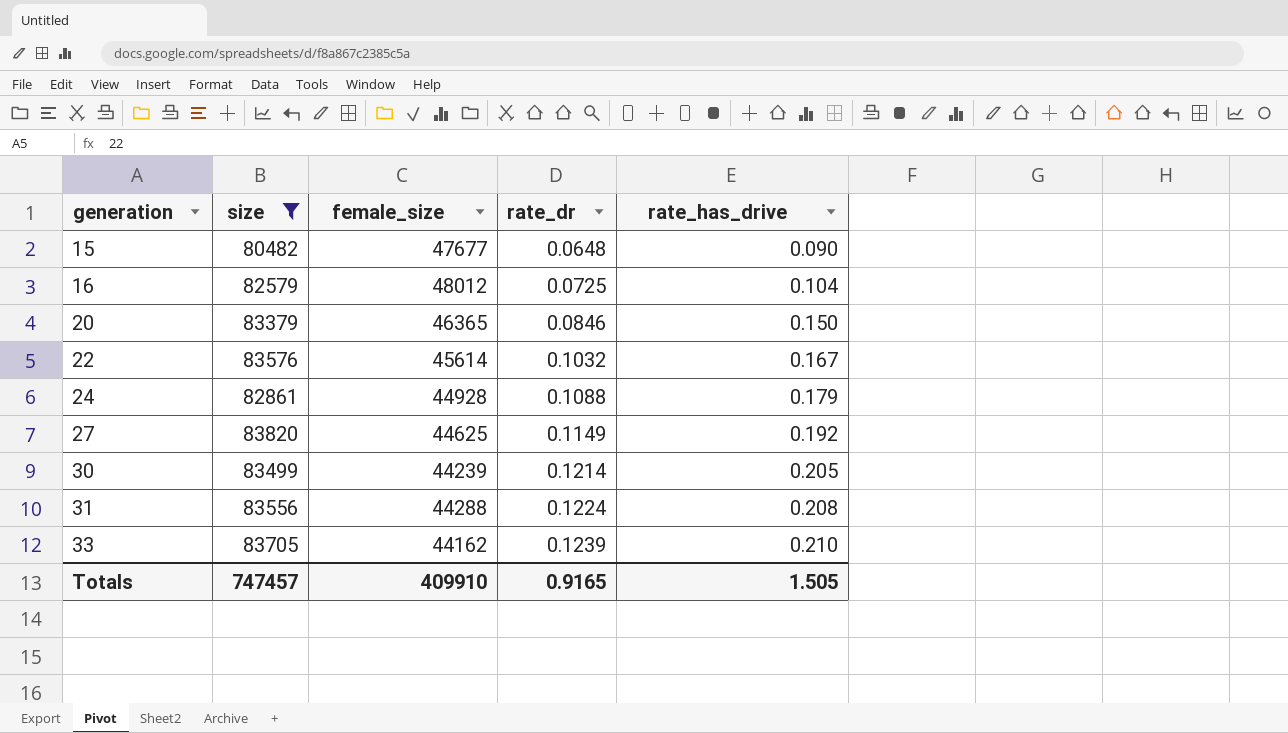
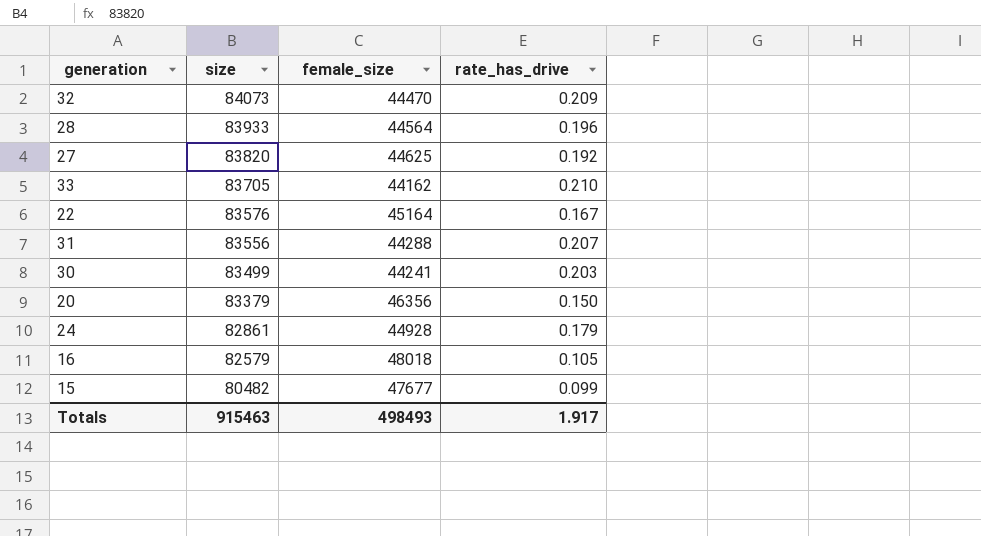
filter: size <= 83820 -> none
row order: generation ascending -> size descending
column rate_dr | position: 4 -> none
22 | female_size: 45614 -> 45164
31 | rate_has_drive: 0.208 -> 0.207
30 | female_size: 44239 -> 44241
30 | rate_has_drive: 0.205 -> 0.203
20 | female_size: 46365 -> 46356
16 | female_size: 48012 -> 48018
16 | rate_has_drive: 0.104 -> 0.105
15 | rate_has_drive: 0.090 -> 0.099
Totals | size: 747457 -> 915463
Totals | female_size: 409910 -> 498493
Totals | rate_has_drive: 1.505 -> 1.917

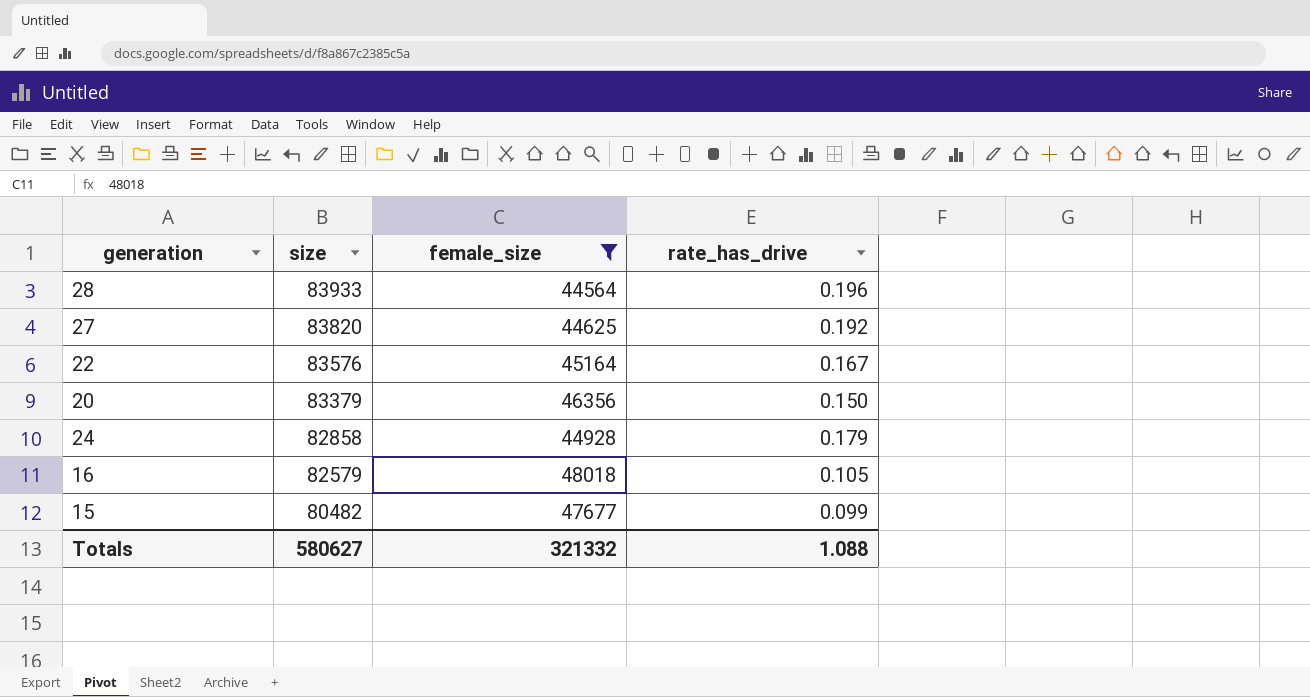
filter: none -> female_size >= 44564
24 | size: 82861 -> 82858
Totals | size: 915463 -> 580627
Totals | female_size: 498493 -> 321332
Totals | rate_has_drive: 1.917 -> 1.088

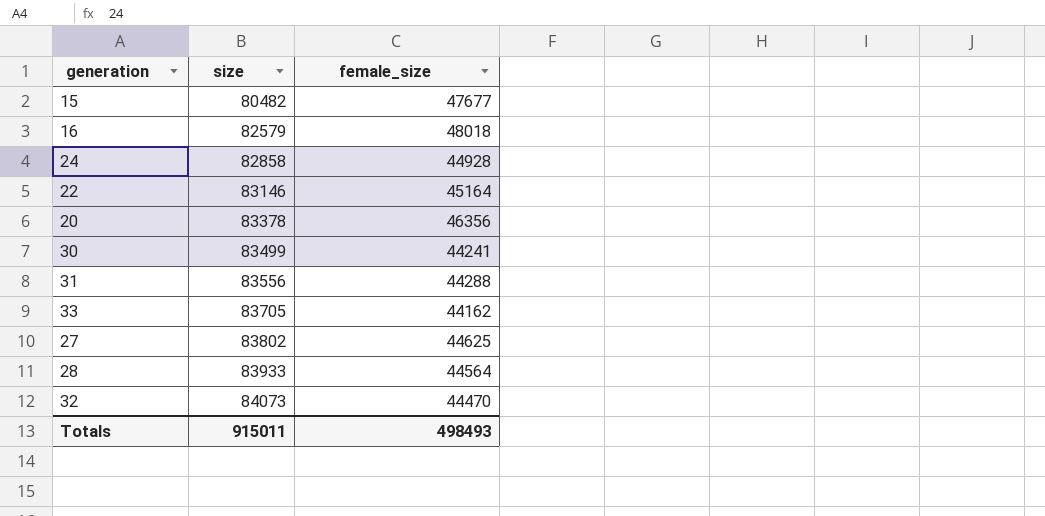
filter: female_size >= 44564 -> none
row order: size descending -> size ascending
column rate_has_drive | position: 4 -> none
22 | size: 83576 -> 83146
20 | size: 83379 -> 83378
27 | size: 83820 -> 83802
Totals | size: 580627 -> 915011
Totals | female_size: 321332 -> 498493

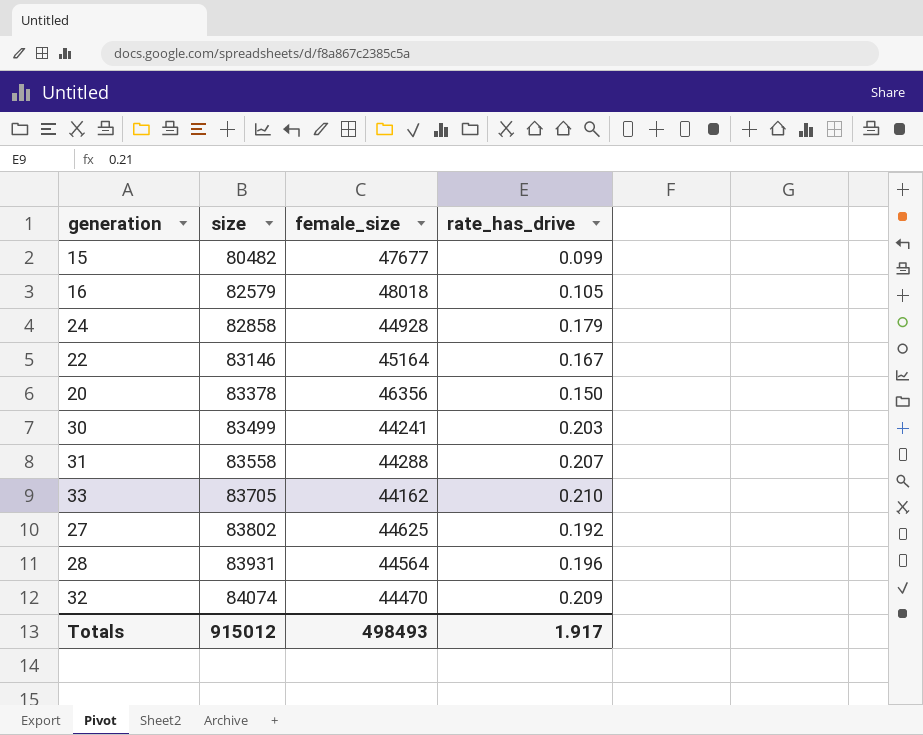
column rate_has_drive | position: none -> 4
31 | size: 83556 -> 83558
28 | size: 83933 -> 83931
32 | size: 84073 -> 84074
Totals | size: 915011 -> 915012

